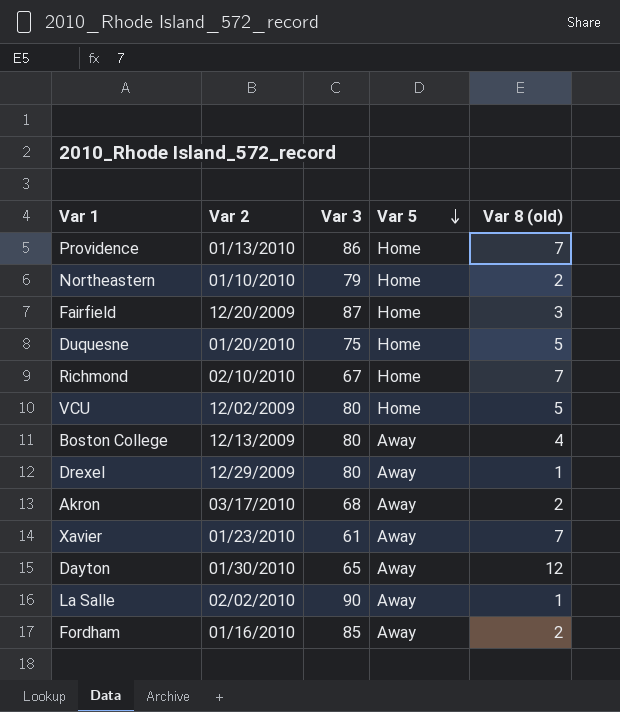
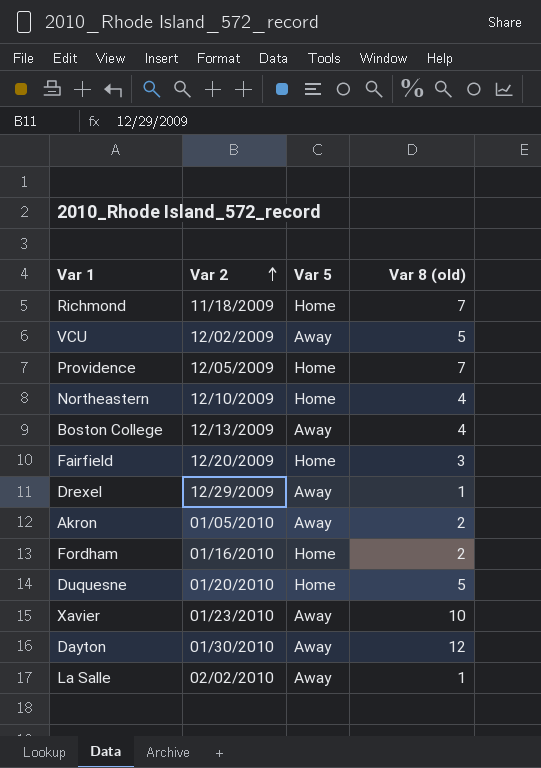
row order: Var 5 descending -> Var 2 ascending
column Var 3 | position: 3 -> none
Richmond | Var 2: 02/10/2010 -> 11/18/2009
VCU | Var 5: Home -> Away
Providence | Var 2: 01/13/2010 -> 12/05/2009
Northeastern | Var 2: 01/10/2010 -> 12/10/2009
Northeastern | Var 8 (old): 2 -> 4
Akron | Var 2: 03/17/2010 -> 01/05/2010
Fordham | Var 5: Away -> Home
Xavier | Var 8 (old): 7 -> 10

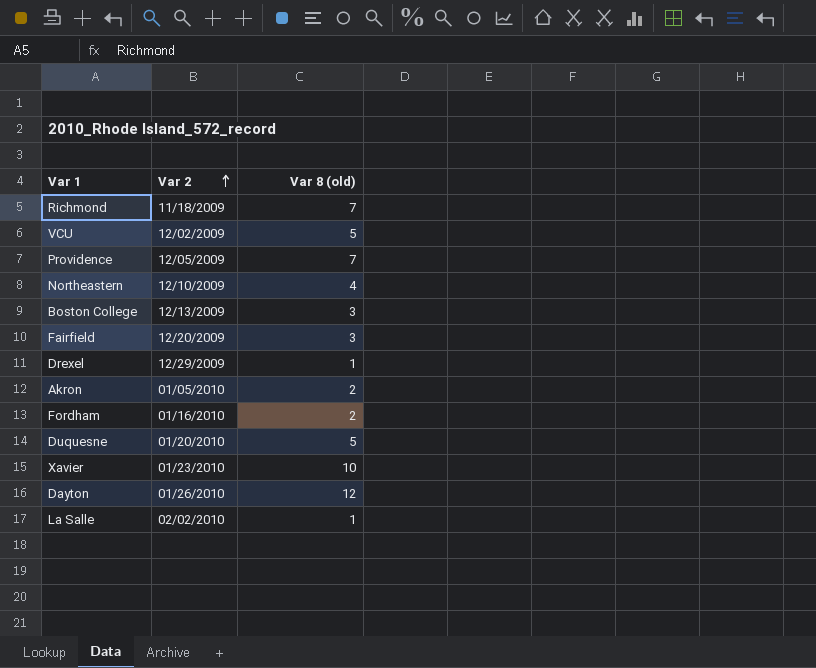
column Var 5 | position: 3 -> none
Boston College | Var 8 (old): 4 -> 3
Dayton | Var 2: 01/30/2010 -> 01/26/2010

